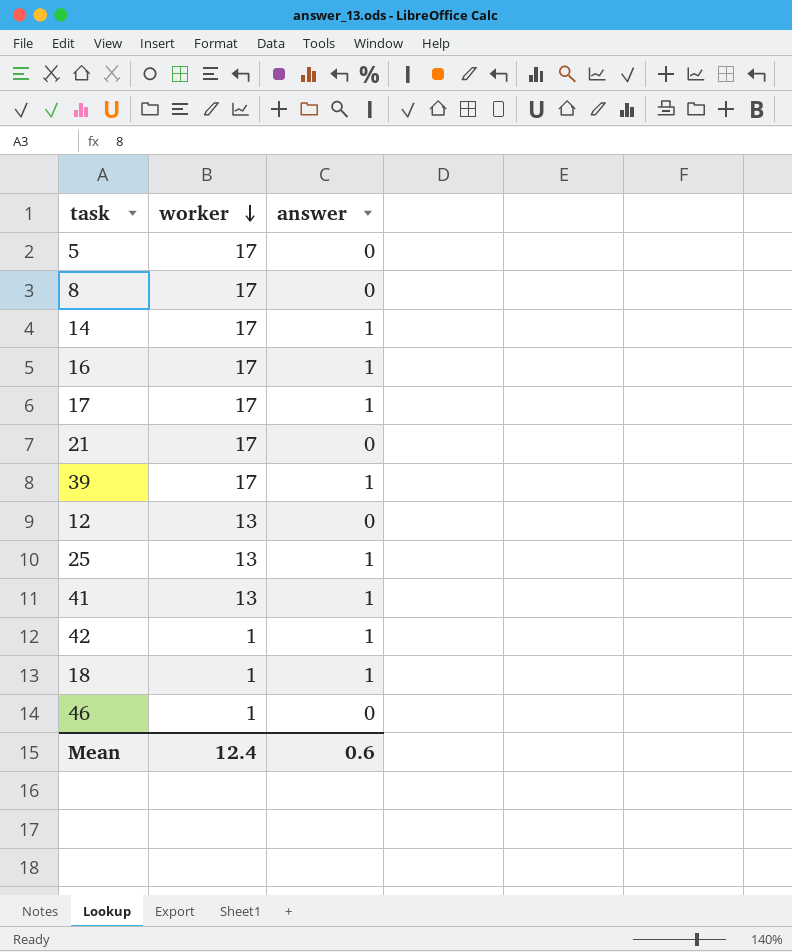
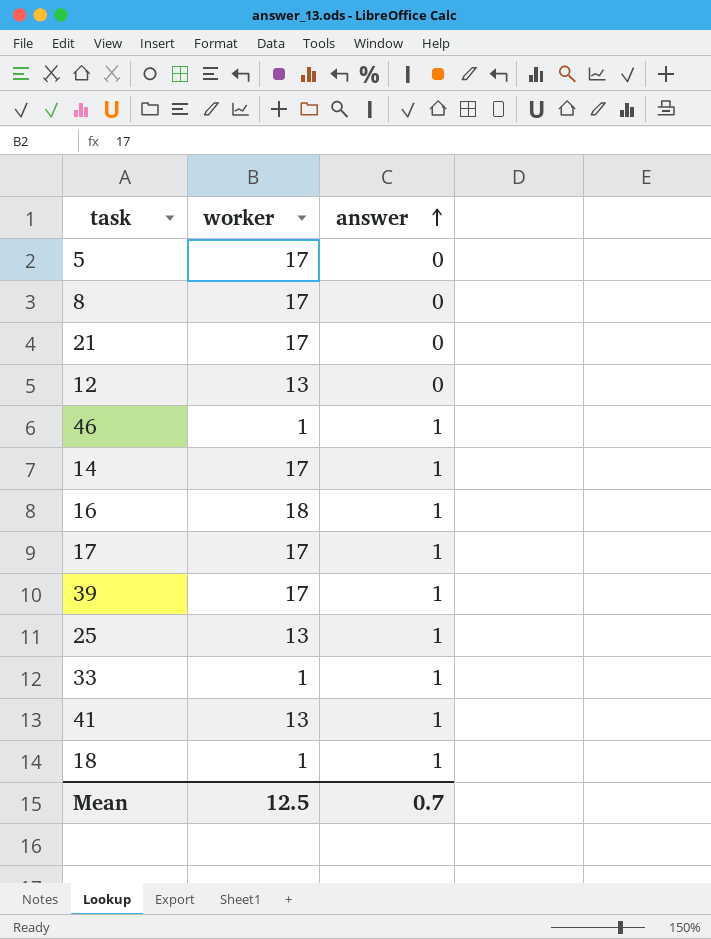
row order: worker descending -> answer ascending
row 42: 1 | 1 -> none
46 | answer: 0 -> 1
16 | worker: 17 -> 18
row 33: none -> 1 | 1
Mean | worker: 12.4 -> 12.5
Mean | answer: 0.6 -> 0.7

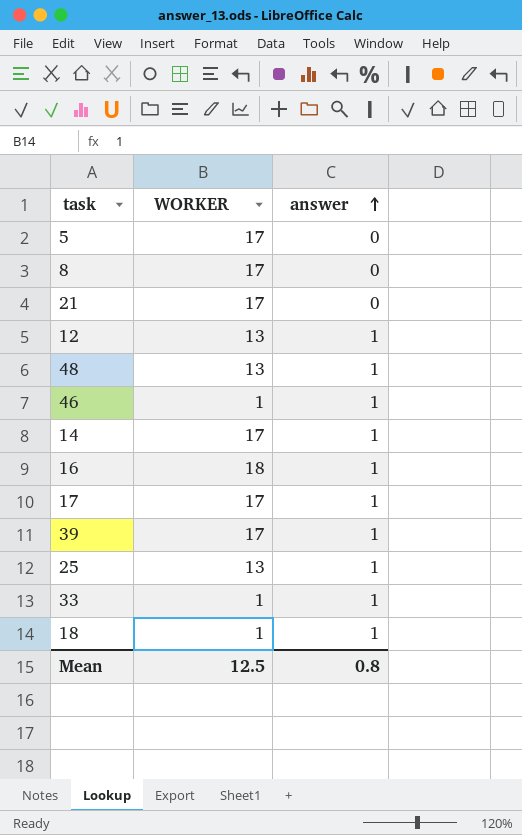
column name: worker -> WORKER
row 41: 13 | 1 -> none
12 | answer: 0 -> 1
row 48: none -> 13 | 1
Mean | answer: 0.7 -> 0.8

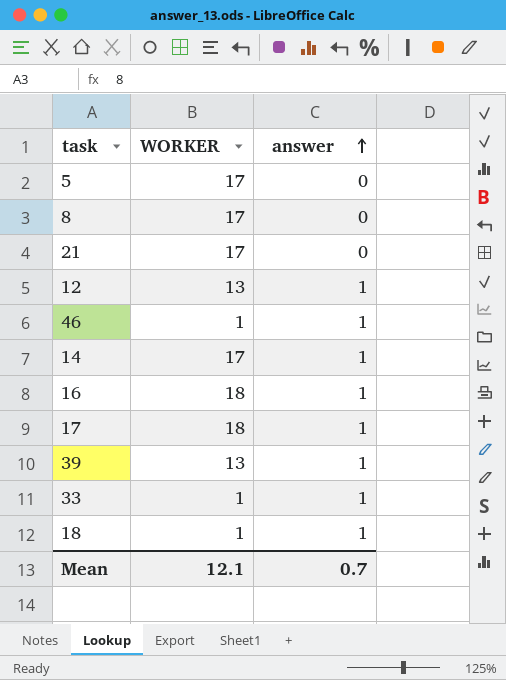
row 48: 13 | 1 -> none
row 25: 13 | 1 -> none
17 | WORKER: 17 -> 18
39 | WORKER: 17 -> 13
Mean | WORKER: 12.5 -> 12.1
Mean | answer: 0.8 -> 0.7

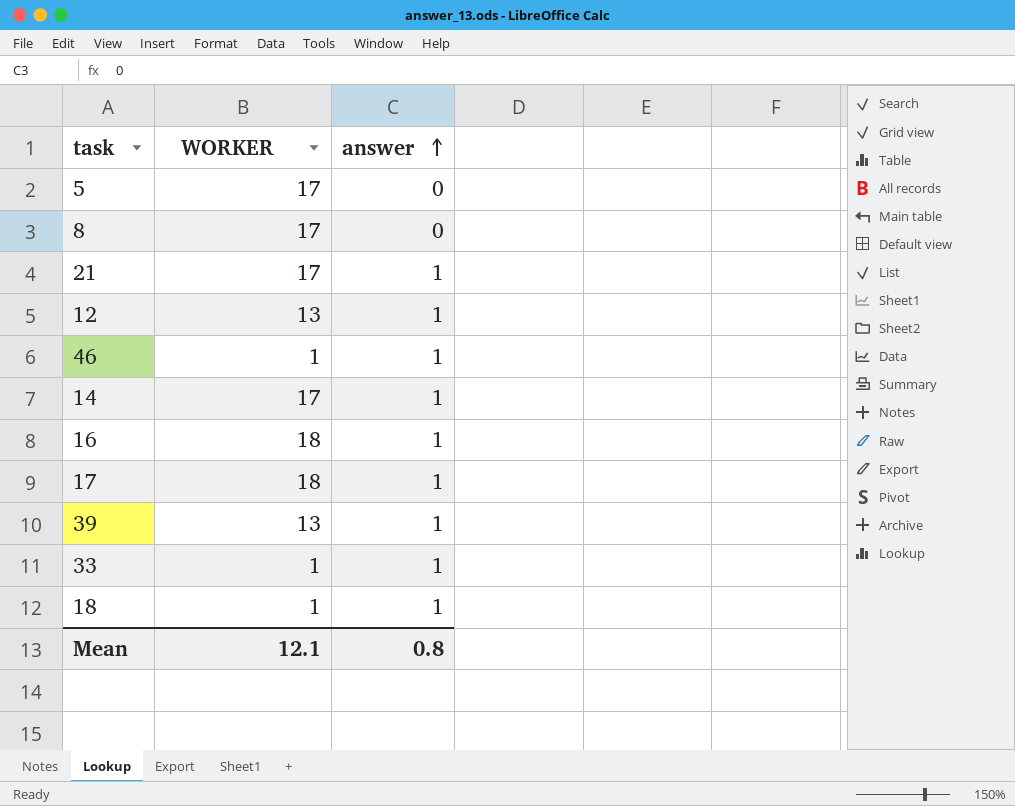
21 | answer: 0 -> 1
Mean | answer: 0.7 -> 0.8

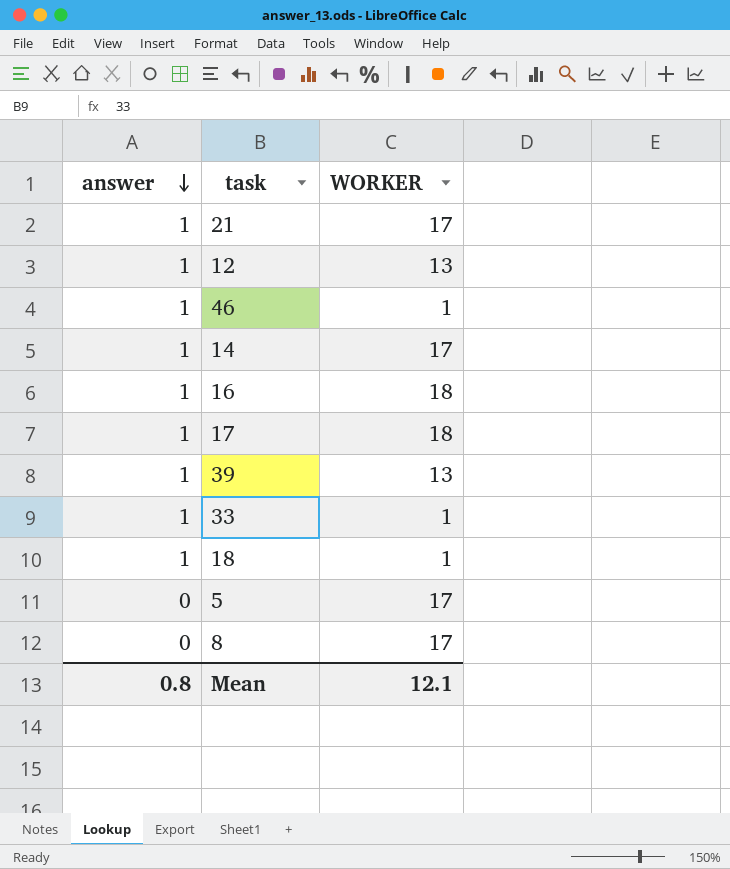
row order: answer ascending -> answer descending
column answer | position: 3 -> 1

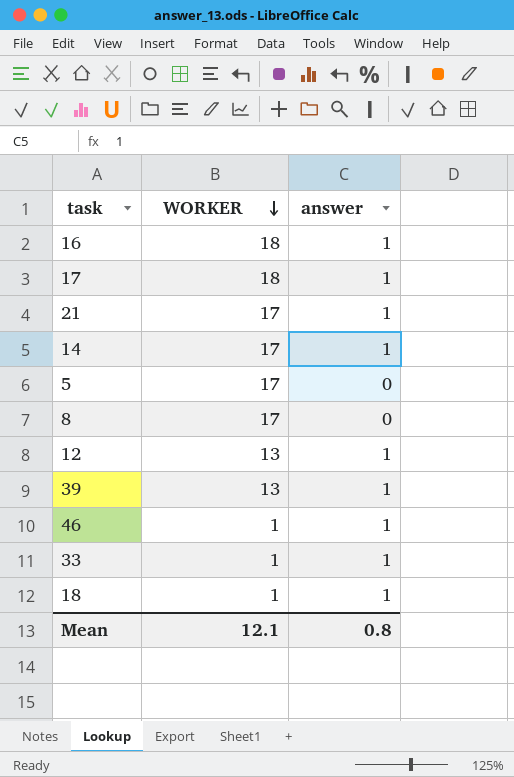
row order: answer descending -> WORKER descending
column answer | position: 1 -> 3

